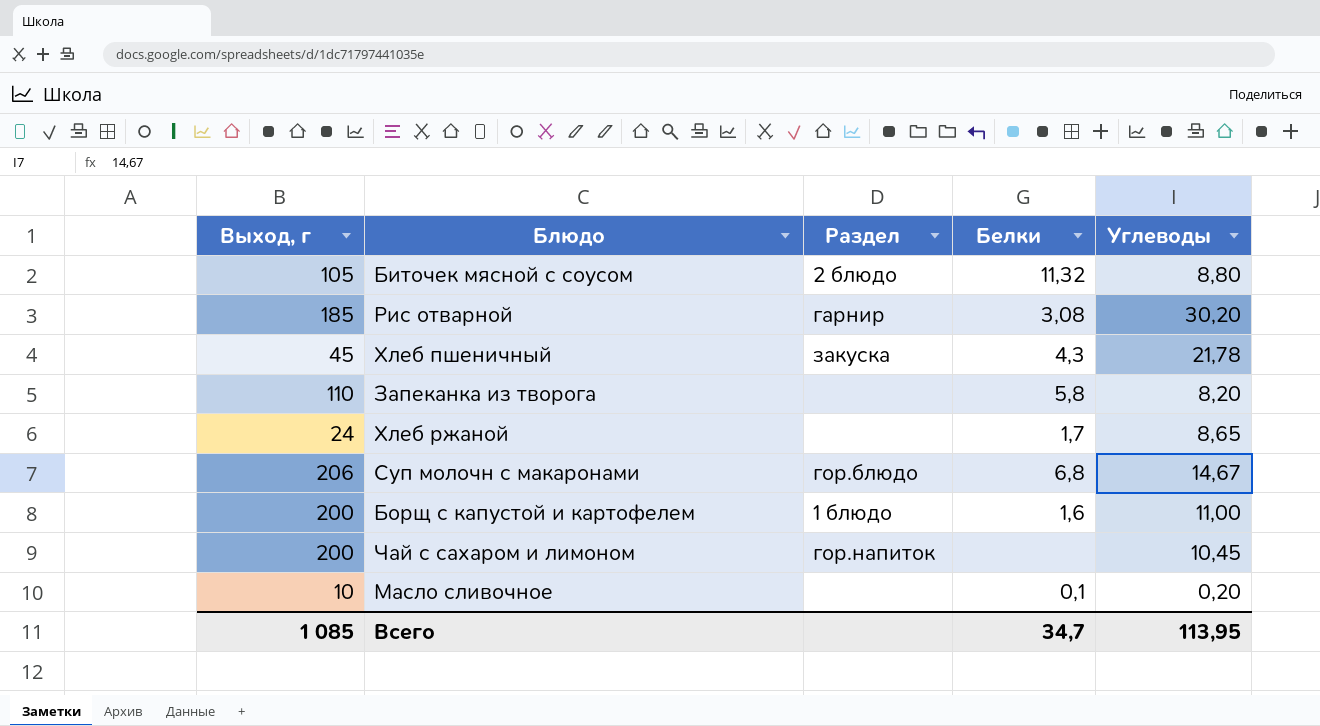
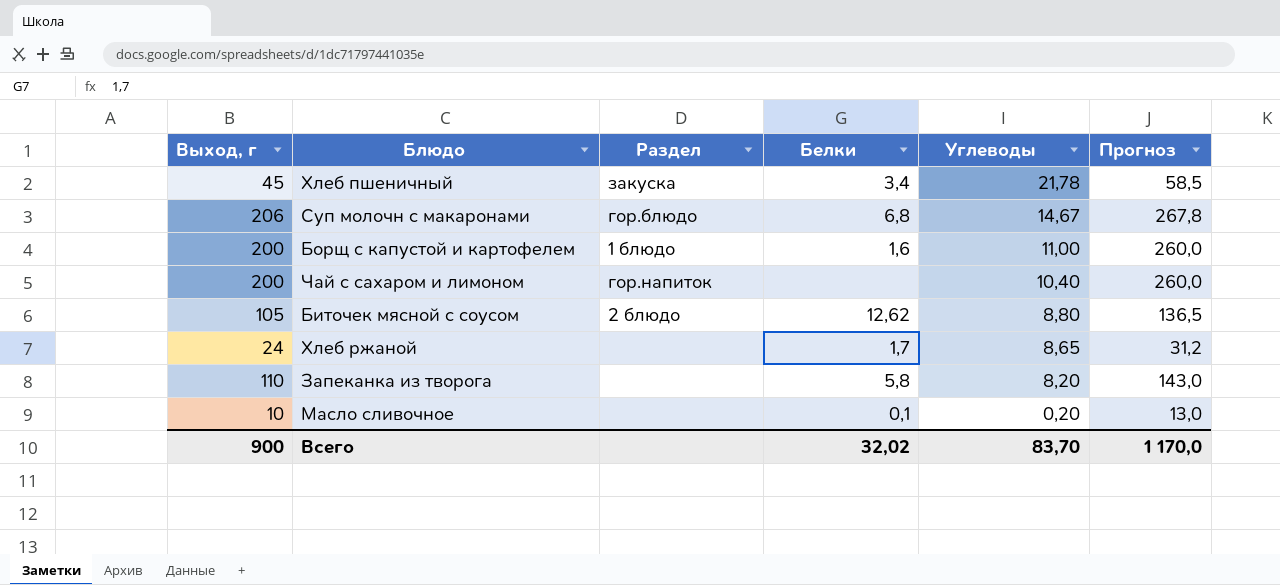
row order: none -> Углеводы descending
column Прогноз | formula: none -> [Выход, г] * 1,3
row Рис отварной: 185 | гарнир | 3,08 | 30,20 -> none
Хлеб пшеничный | Белки: 4,3 -> 3,4
Чай с сахаром и лимоном | Углеводы: 10,45 -> 10,40
Биточек мясной с соусом | Белки: 11,32 -> 12,62
Всего | Выход, г: 1 085 -> 900
Всего | Белки: 34,7 -> 32,02
Всего | Углеводы: 113,95 -> 83,70

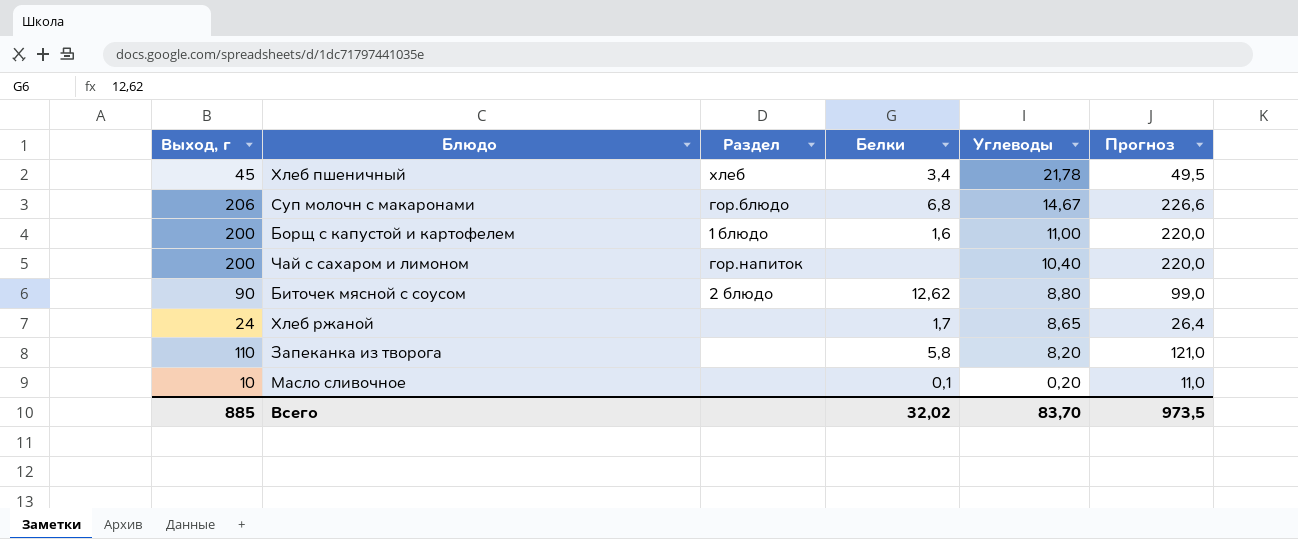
column Прогноз | formula: [Выход, г] * 1,3 -> [Выход, г] * 1,1
Хлеб пшеничный | Раздел: закуска -> хлеб
Биточек мясной с соусом | Выход, г: 105 -> 90
Всего | Выход, г: 900 -> 885
Всего | Прогноз: 1 170,0 -> 973,5

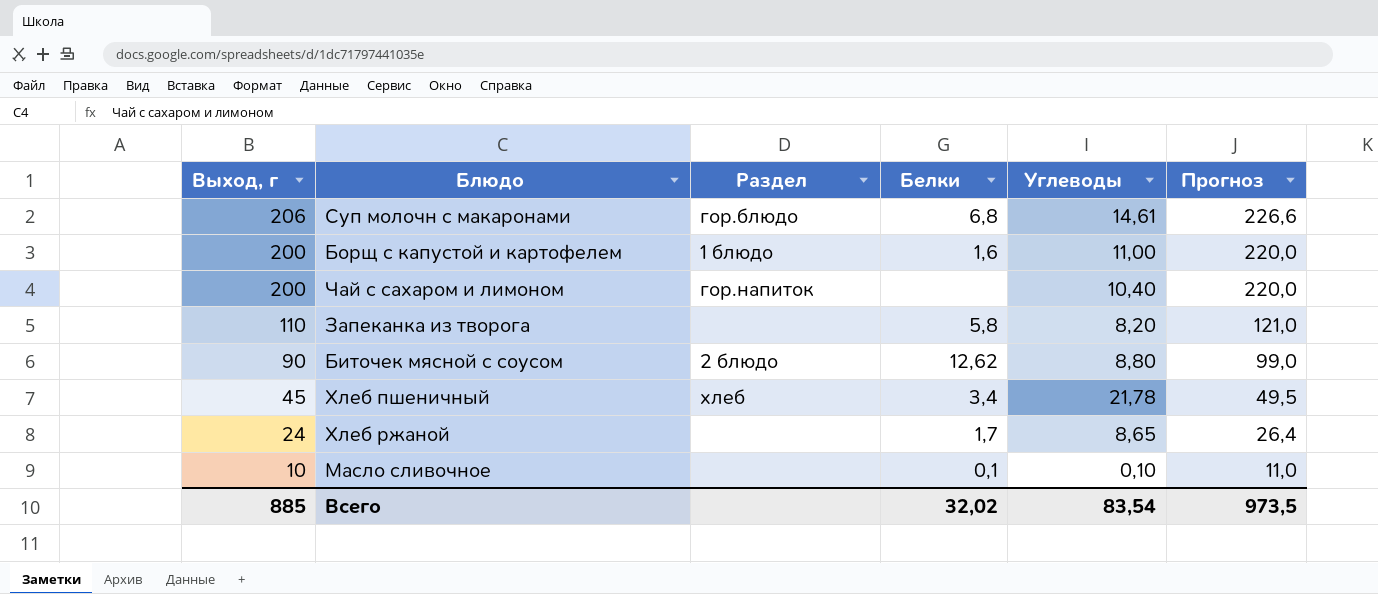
row order: Углеводы descending -> Выход, г descending
Суп молочн с макаронами | Углеводы: 14,67 -> 14,61
Масло сливочное | Углеводы: 0,20 -> 0,10
Всего | Углеводы: 83,70 -> 83,54

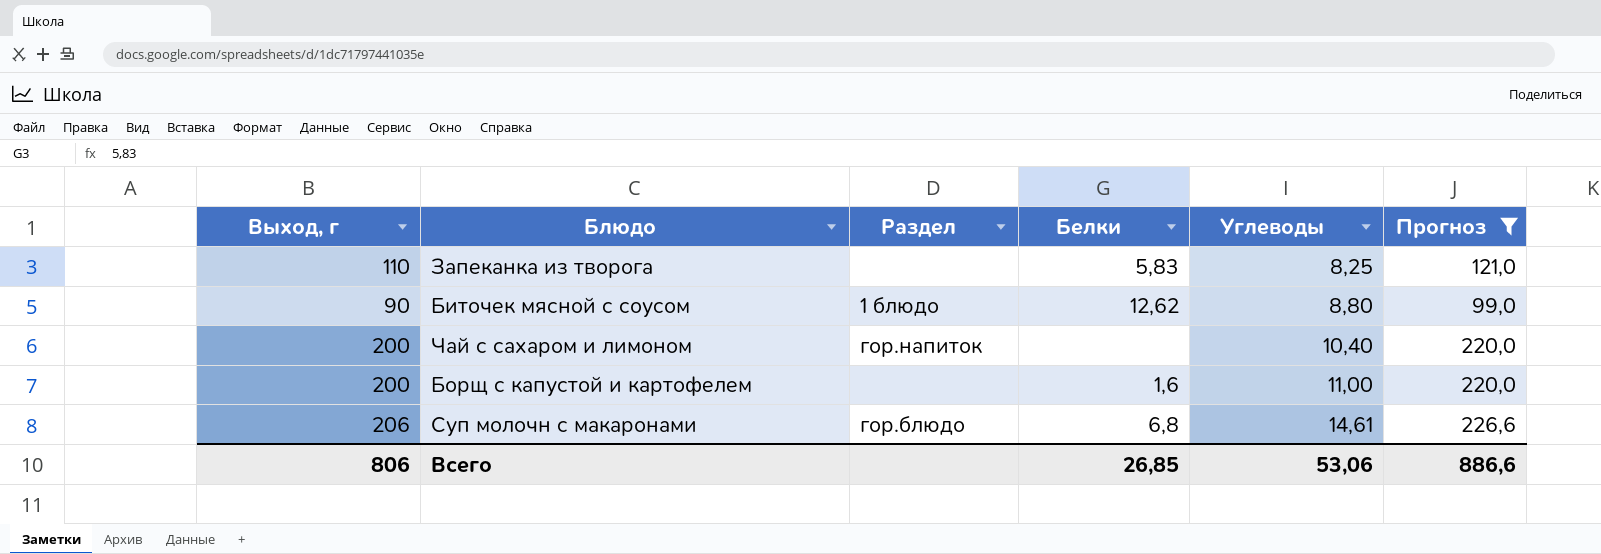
filter: none -> Прогноз >= 99,0
row order: Выход, г descending -> Углеводы ascending
Запеканка из творога | Белки: 5,8 -> 5,83
Запеканка из творога | Углеводы: 8,20 -> 8,25
Биточек мясной с соусом | Раздел: 2 блюдо -> 1 блюдо
Борщ с капустой и картофелем | Раздел: 1 блюдо -> none
Всего | Выход, г: 885 -> 806
Всего | Белки: 32,02 -> 26,85
Всего | Углеводы: 83,54 -> 53,06
Всего | Прогноз: 973,5 -> 886,6

